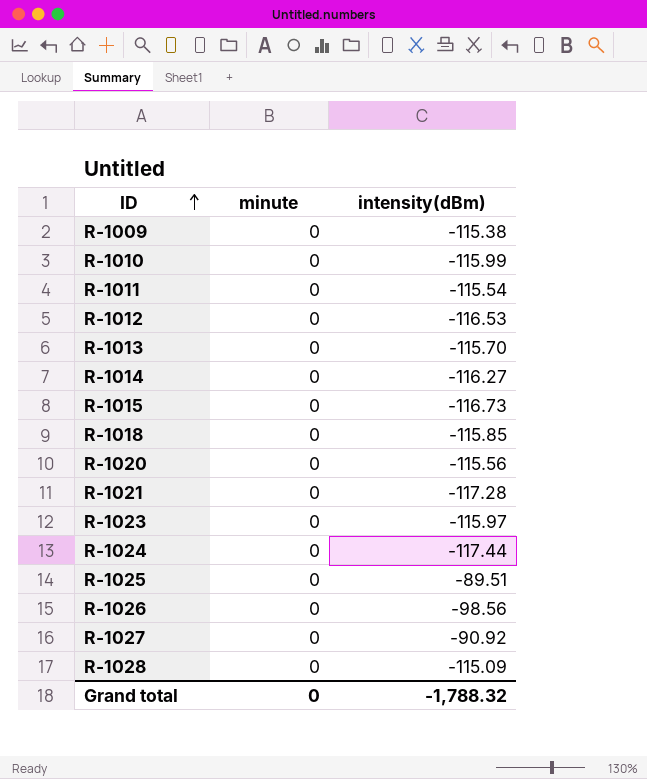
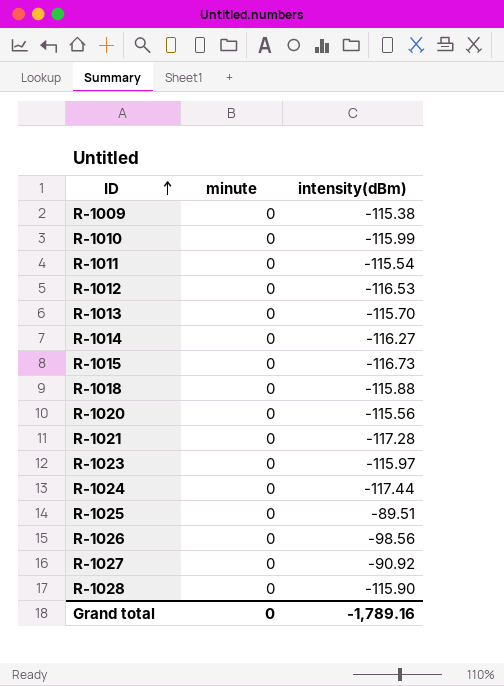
R-1018 | intensity(dBm): -115.85 -> -115.88
R-1028 | intensity(dBm): -115.09 -> -115.90
Grand total | intensity(dBm): -1,788.32 -> -1,789.16

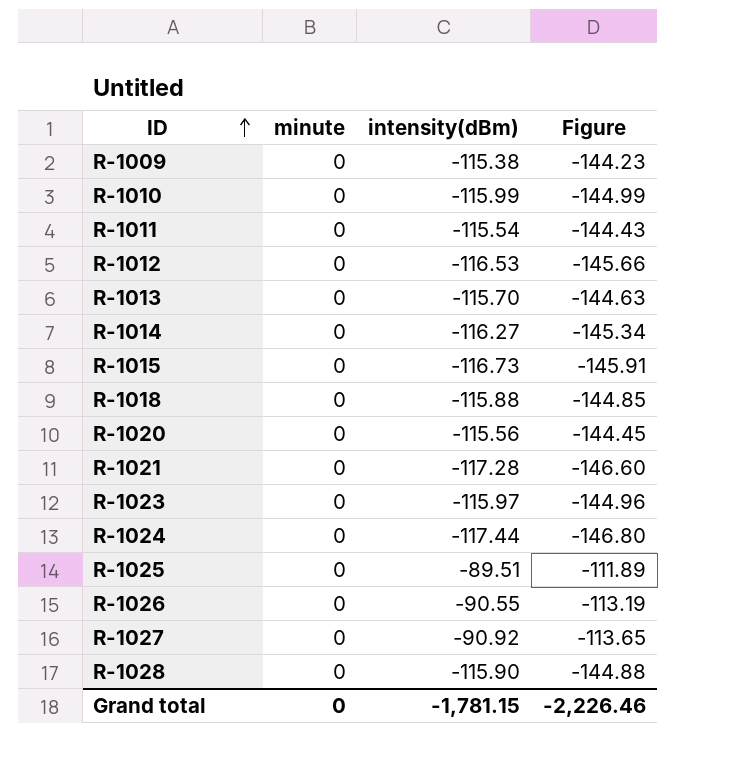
column Figure | formula: none -> [intensity(dBm)] * 1.25
R-1026 | intensity(dBm): -98.56 -> -90.55
Grand total | intensity(dBm): -1,789.16 -> -1,781.15

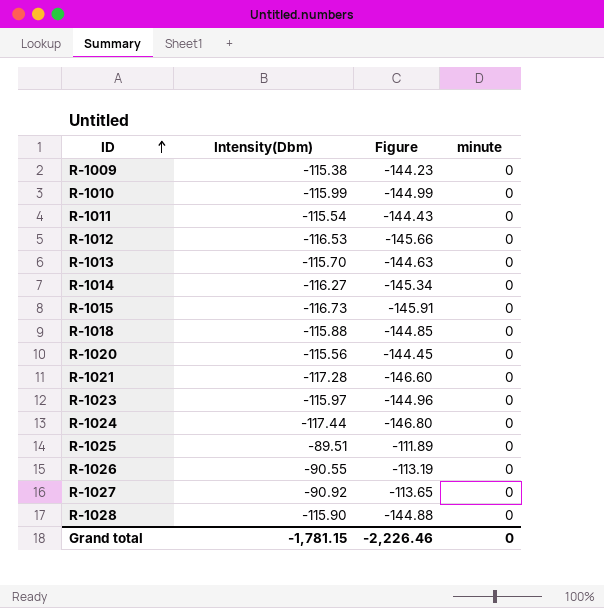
column name: intensity(dBm) -> Intensity(Dbm)
column minute | position: 2 -> 4

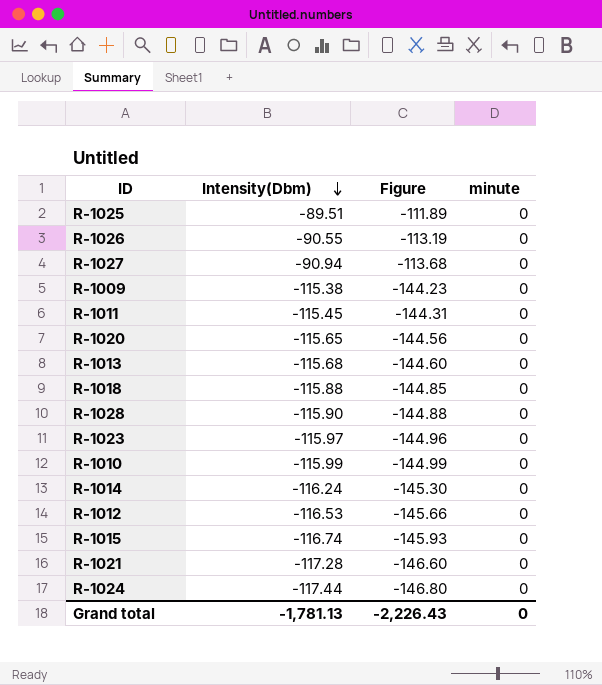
row order: ID ascending -> Intensity(Dbm) descending
R-1027 | Intensity(Dbm): -90.92 -> -90.94
R-1027 | Figure: -113.65 -> -113.68
R-1011 | Intensity(Dbm): -115.54 -> -115.45
R-1011 | Figure: -144.43 -> -144.31
R-1020 | Intensity(Dbm): -115.56 -> -115.65
R-1020 | Figure: -144.45 -> -144.56
R-1013 | Intensity(Dbm): -115.70 -> -115.68
R-1013 | Figure: -144.63 -> -144.60
R-1014 | Intensity(Dbm): -116.27 -> -116.24
R-1014 | Figure: -145.34 -> -145.30
R-1015 | Intensity(Dbm): -116.73 -> -116.74
R-1015 | Figure: -145.91 -> -145.93
Grand total | Intensity(Dbm): -1,781.15 -> -1,781.13
Grand total | Figure: -2,226.46 -> -2,226.43

